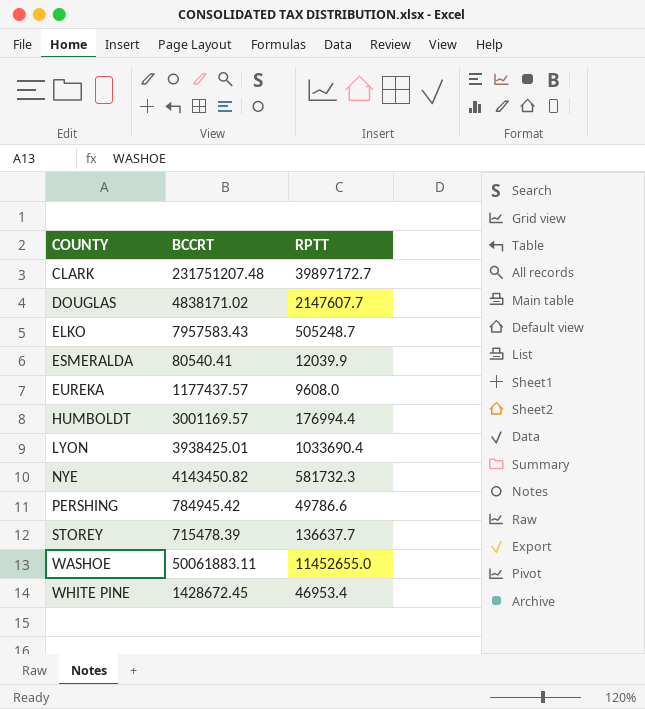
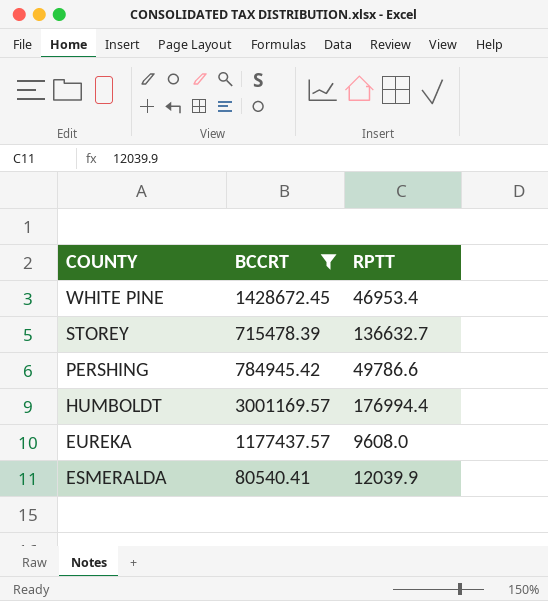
filter: none -> BCCRT <= 3001169.57
row order: COUNTY ascending -> COUNTY descending
STOREY | RPTT: 136637.7 -> 136632.7

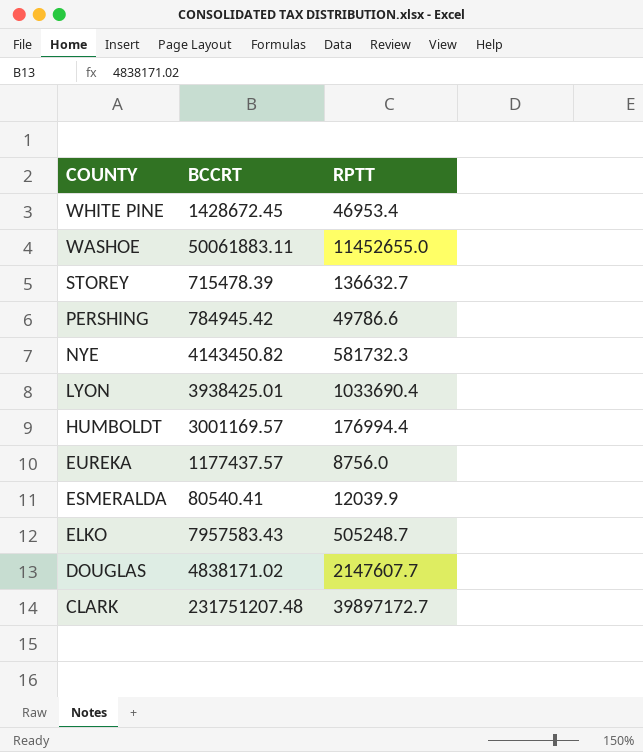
filter: BCCRT <= 3001169.57 -> none
EUREKA | RPTT: 9608.0 -> 8756.0

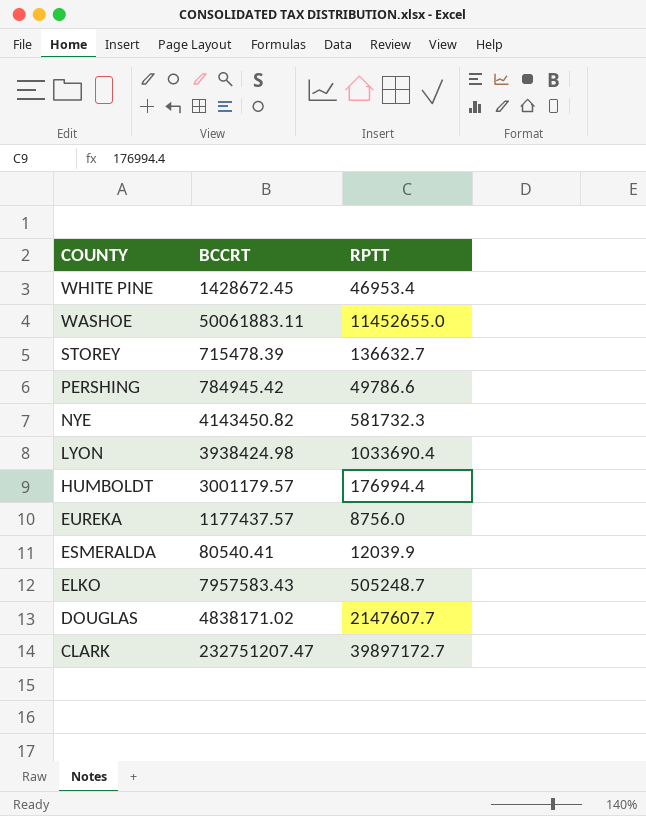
LYON | BCCRT: 3938425.01 -> 3938424.98
HUMBOLDT | BCCRT: 3001169.57 -> 3001179.57
CLARK | BCCRT: 231751207.48 -> 232751207.47

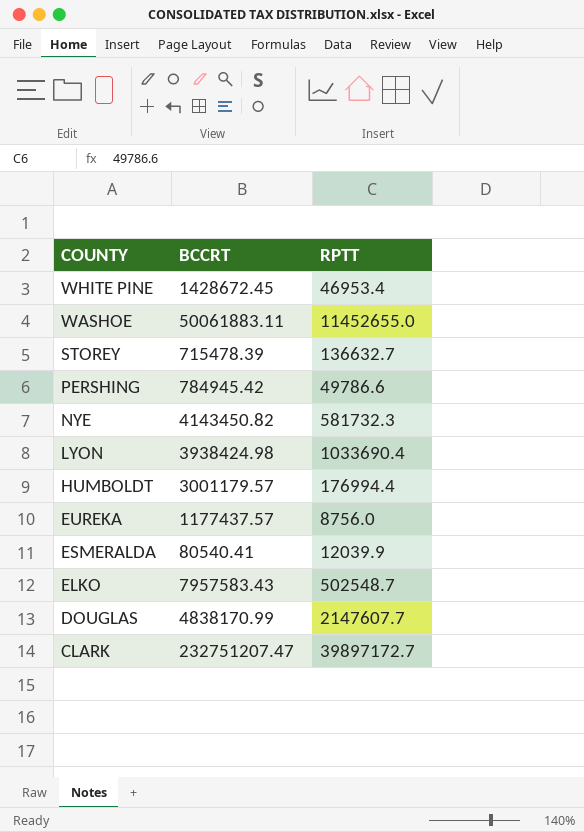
ELKO | RPTT: 505248.7 -> 502548.7
DOUGLAS | BCCRT: 4838171.02 -> 4838170.99

